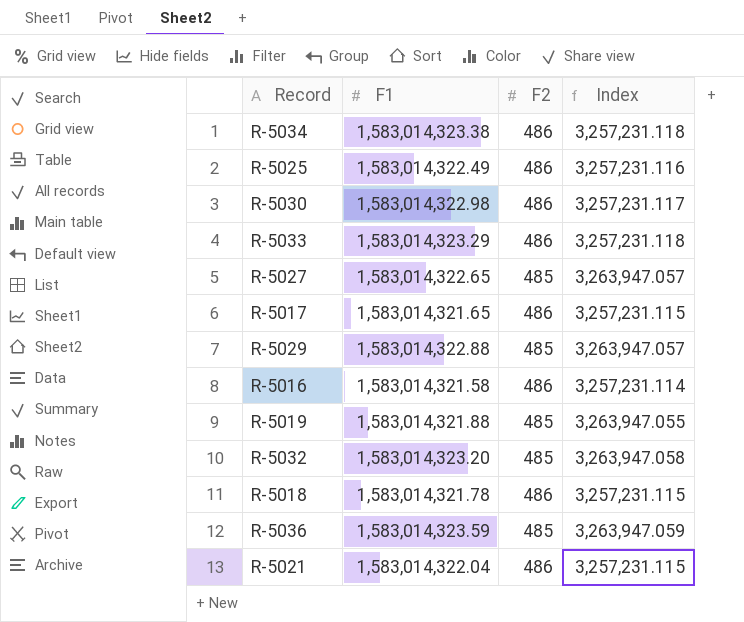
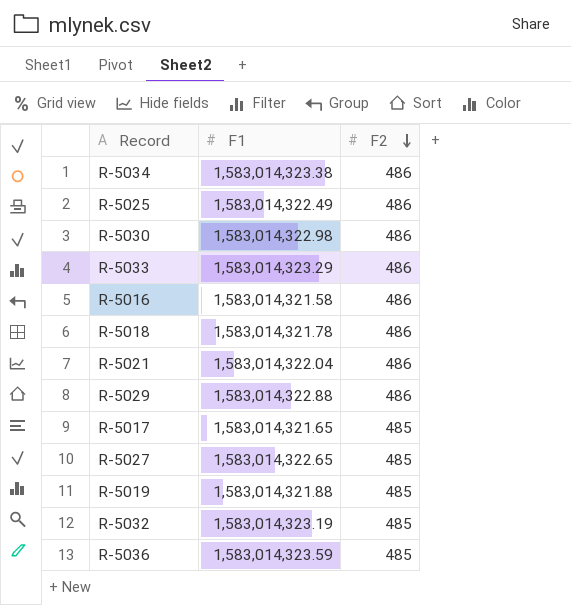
row order: none -> F2 descending
column Index | formula: [F1] / [F2] -> none
R-5029 | F2: 485 -> 486
R-5017 | F2: 486 -> 485
R-5032 | F1: 1,583,014,323.20 -> 1,583,014,323.19

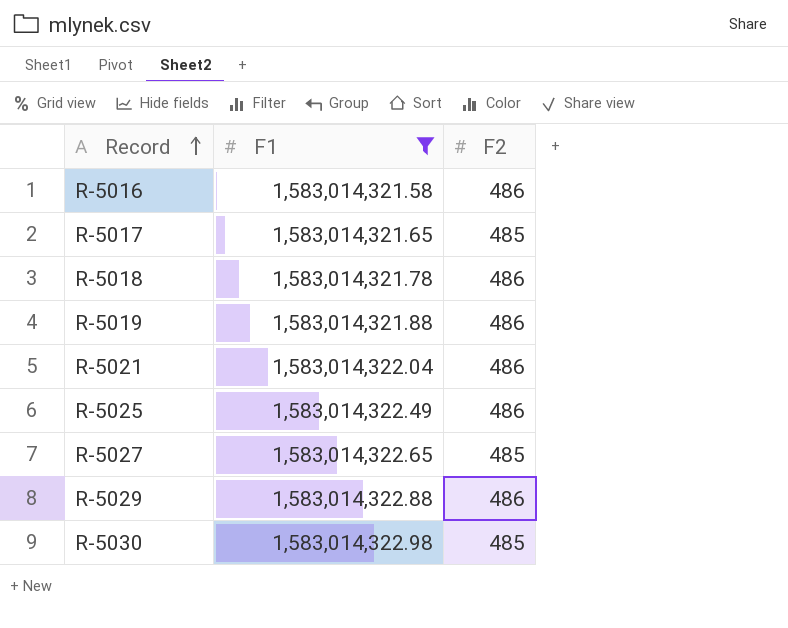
filter: none -> F1 <= 1,583,014,322.98
row order: F2 descending -> Record ascending
R-5019 | F2: 485 -> 486
R-5030 | F2: 486 -> 485

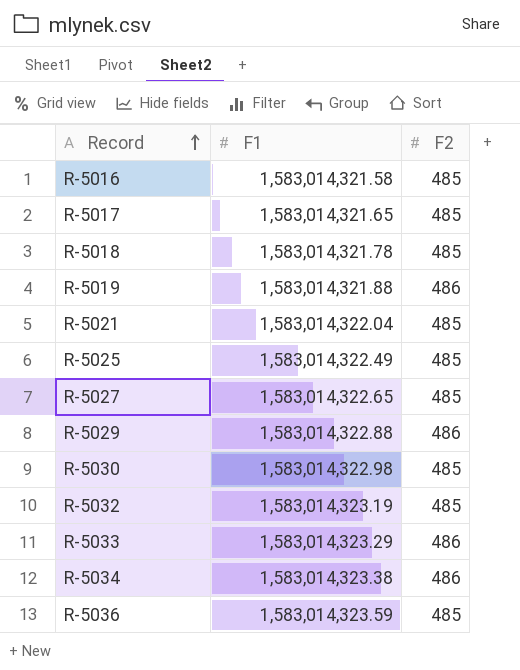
filter: F1 <= 1,583,014,322.98 -> none
R-5016 | F2: 486 -> 485
R-5018 | F2: 486 -> 485
R-5021 | F2: 486 -> 485
R-5025 | F2: 486 -> 485

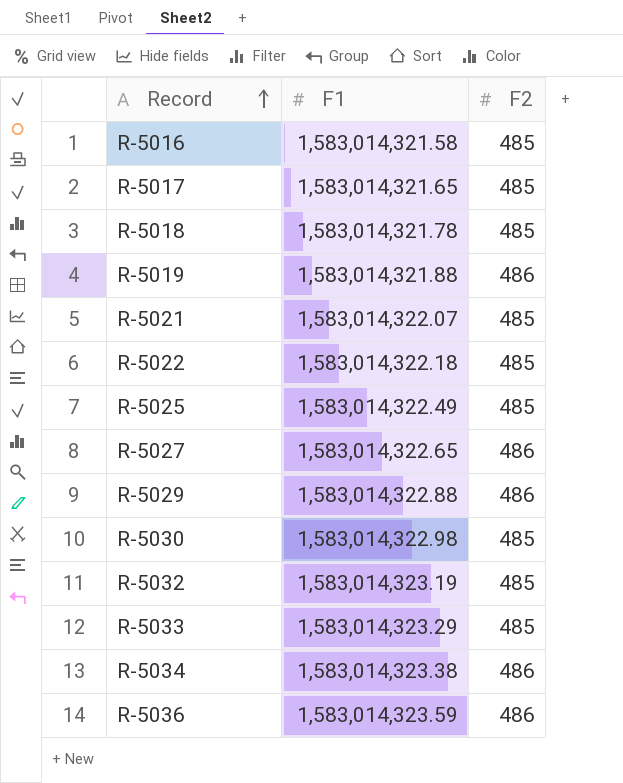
R-5021 | F1: 1,583,014,322.04 -> 1,583,014,322.07
row R-5022: none -> 1,583,014,322.18 | 485
R-5027 | F2: 485 -> 486
R-5033 | F2: 486 -> 485
R-5036 | F2: 485 -> 486

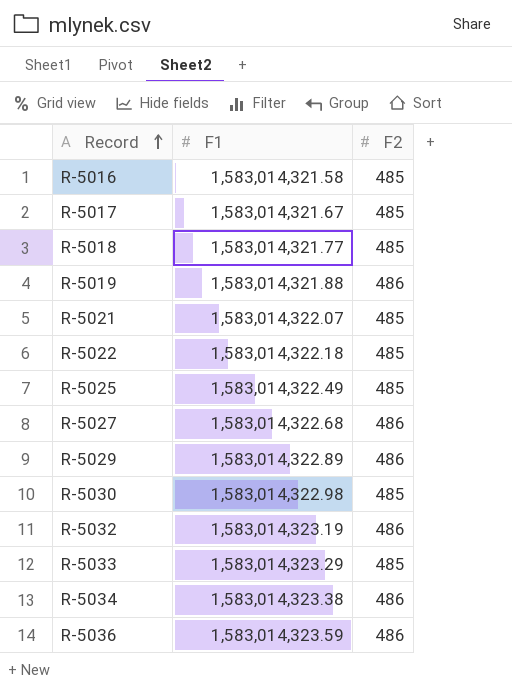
R-5017 | F1: 1,583,014,321.65 -> 1,583,014,321.67
R-5018 | F1: 1,583,014,321.78 -> 1,583,014,321.77
R-5027 | F1: 1,583,014,322.65 -> 1,583,014,322.68
R-5029 | F1: 1,583,014,322.88 -> 1,583,014,322.89
R-5032 | F2: 485 -> 486

